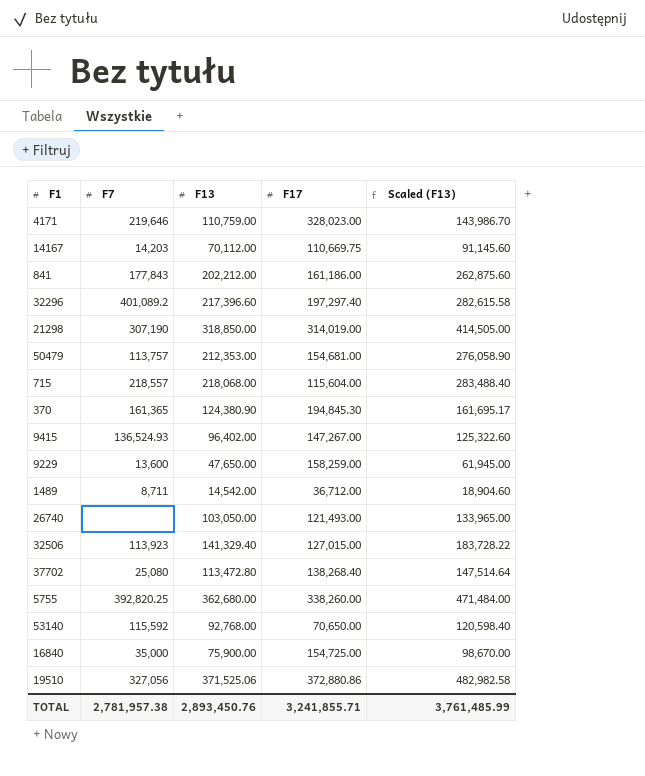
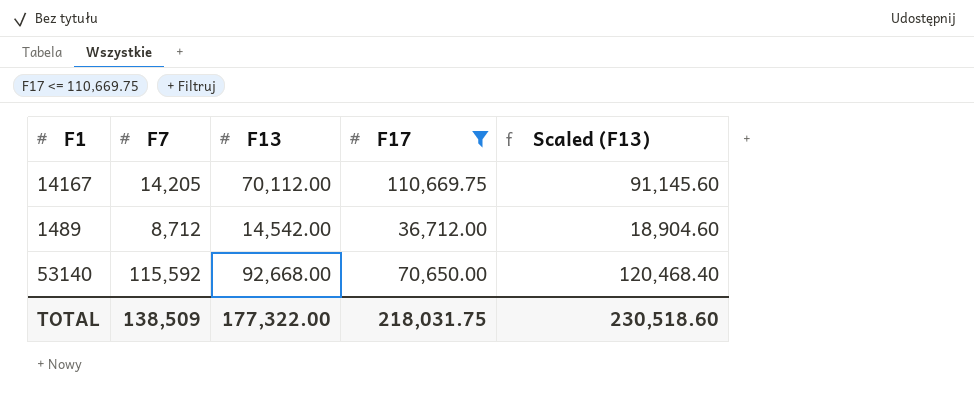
filter: none -> F17 <= 110,669.75
14167 | F7: 14,203 -> 14,205
1489 | F7: 8,711 -> 8,712
53140 | F13: 92,768.00 -> 92,668.00
53140 | Scaled (F13): 120,598.40 -> 120,468.40
TOTAL | F7: 2,781,957.38 -> 138,509
TOTAL | F13: 2,893,450.76 -> 177,322.00
TOTAL | F17: 3,241,855.71 -> 218,031.75
TOTAL | Scaled (F13): 3,761,485.99 -> 230,518.60

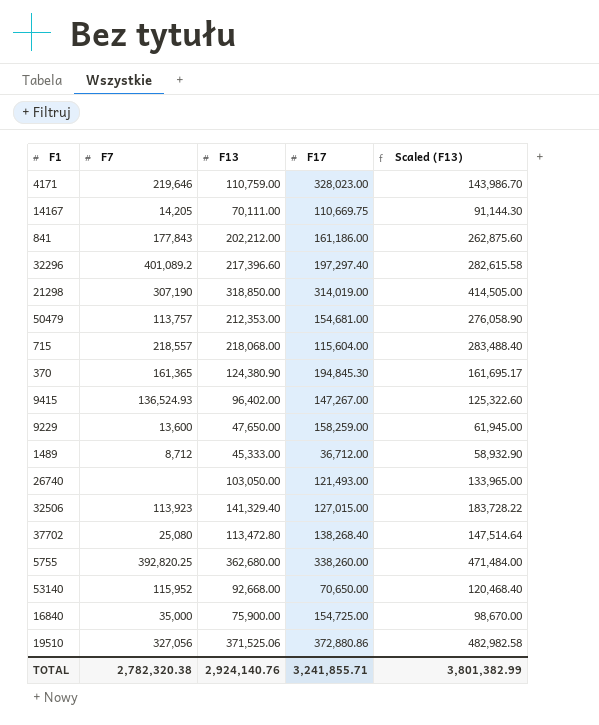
filter: F17 <= 110,669.75 -> none
14167 | F13: 70,112.00 -> 70,111.00
14167 | Scaled (F13): 91,145.60 -> 91,144.30
1489 | F13: 14,542.00 -> 45,333.00
1489 | Scaled (F13): 18,904.60 -> 58,932.90
53140 | F7: 115,592 -> 115,952
TOTAL | F7: 138,509 -> 2,782,320.38
TOTAL | F13: 177,322.00 -> 2,924,140.76
TOTAL | F17: 218,031.75 -> 3,241,855.71
TOTAL | Scaled (F13): 230,518.60 -> 3,801,382.99

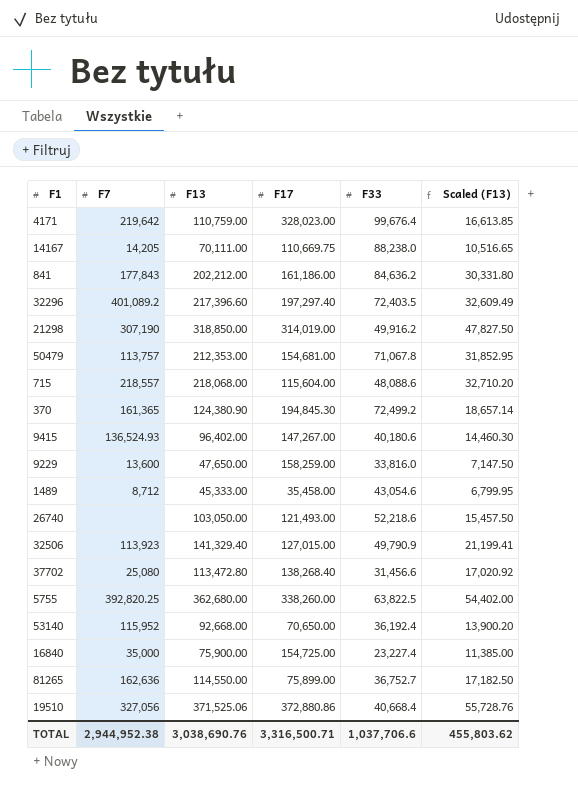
column F33 | position: none -> 5
column Scaled (F13) | formula: [F13] * 1.3 -> [F13] * 0.15
4171 | F7: 219,646 -> 219,642
1489 | F17: 36,712.00 -> 35,458.00
row 81265: none -> 162,636 | 114,550.00 | 75,899.00 | 36,752.7 | 17,182.50
TOTAL | F7: 2,782,320.38 -> 2,944,952.38
TOTAL | F13: 2,924,140.76 -> 3,038,690.76
TOTAL | F17: 3,241,855.71 -> 3,316,500.71
TOTAL | Scaled (F13): 3,801,382.99 -> 455,803.62

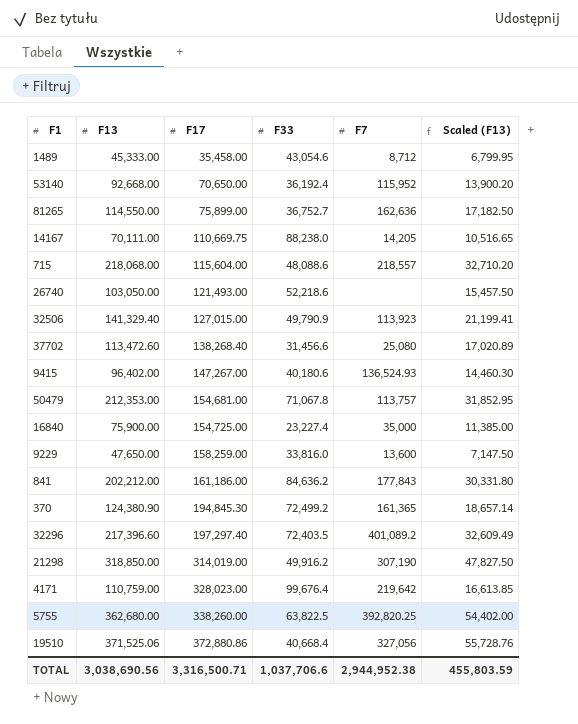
row order: none -> F17 ascending
column F7 | position: 2 -> 5
37702 | F13: 113,472.80 -> 113,472.60
37702 | Scaled (F13): 17,020.92 -> 17,020.89
TOTAL | F13: 3,038,690.76 -> 3,038,690.56
TOTAL | Scaled (F13): 455,803.62 -> 455,803.59

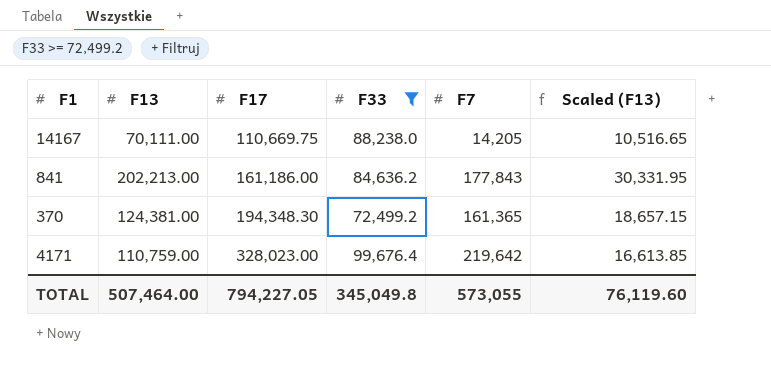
filter: none -> F33 >= 72,499.2
841 | F13: 202,212.00 -> 202,213.00
841 | Scaled (F13): 30,331.80 -> 30,331.95
370 | F13: 124,380.90 -> 124,381.00
370 | F17: 194,845.30 -> 194,348.30
370 | Scaled (F13): 18,657.14 -> 18,657.15
TOTAL | F13: 3,038,690.56 -> 507,464.00
TOTAL | F17: 3,316,500.71 -> 794,227.05
TOTAL | F33: 1,037,706.6 -> 345,049.8
TOTAL | F7: 2,944,952.38 -> 573,055
TOTAL | Scaled (F13): 455,803.59 -> 76,119.60

